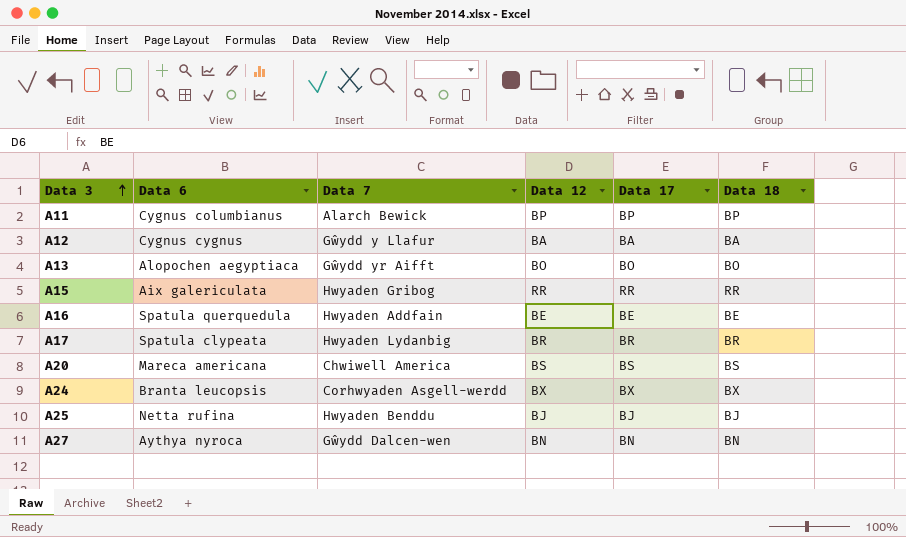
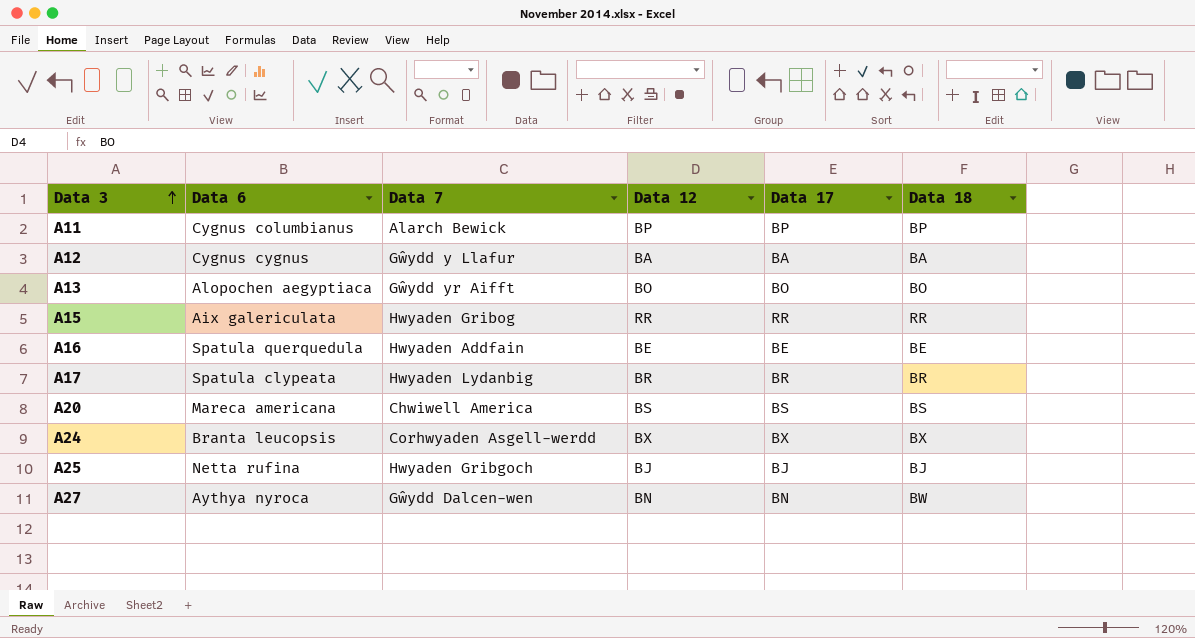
A25 | Data 7: Hwyaden Benddu -> Hwyaden Gribgoch
A27 | Data 18: BN -> BW

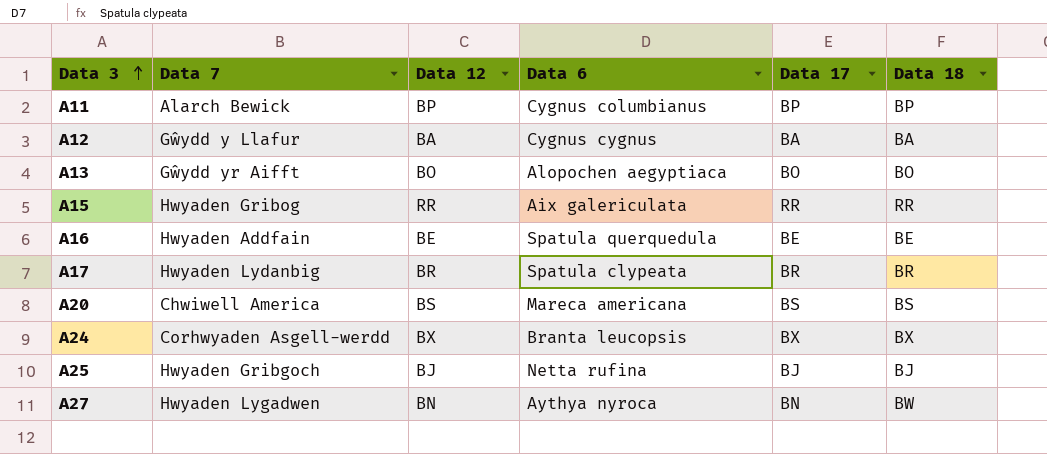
column Data 6 | position: 2 -> 4
A27 | Data 7: Gŵydd Dalcen-wen -> Hwyaden Lygadwen

